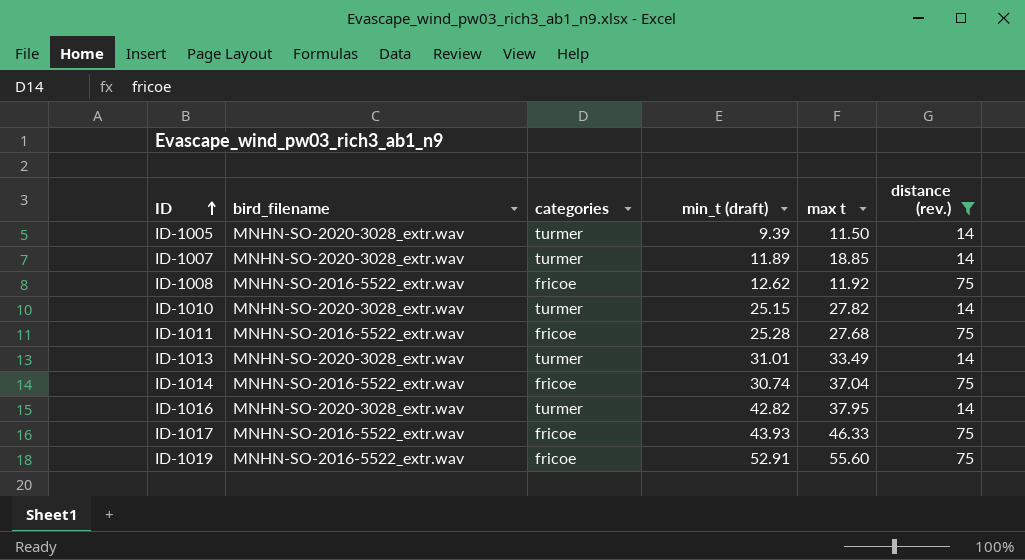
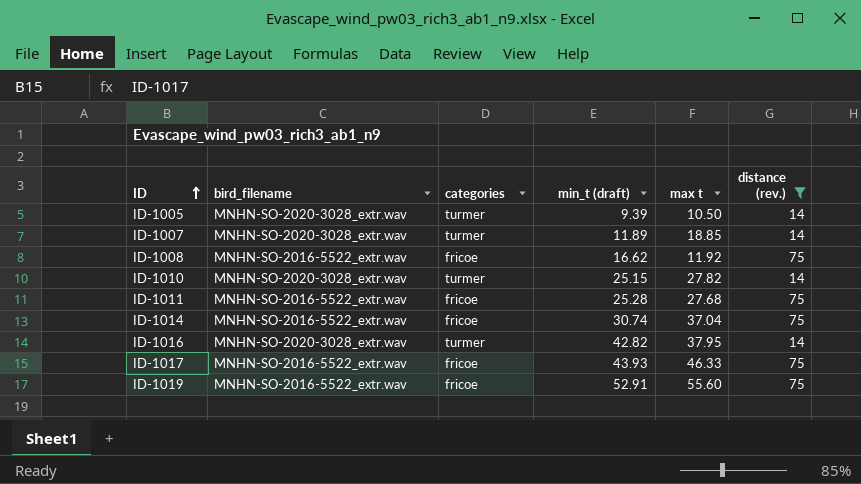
row ID-1013: MNHN-SO-2020-3028_extr.wav | turmer | 31.01 | 33.49 | 14 -> none
ID-1005 | max t: 11.50 -> 10.50
ID-1008 | min_t (draft): 12.62 -> 16.62

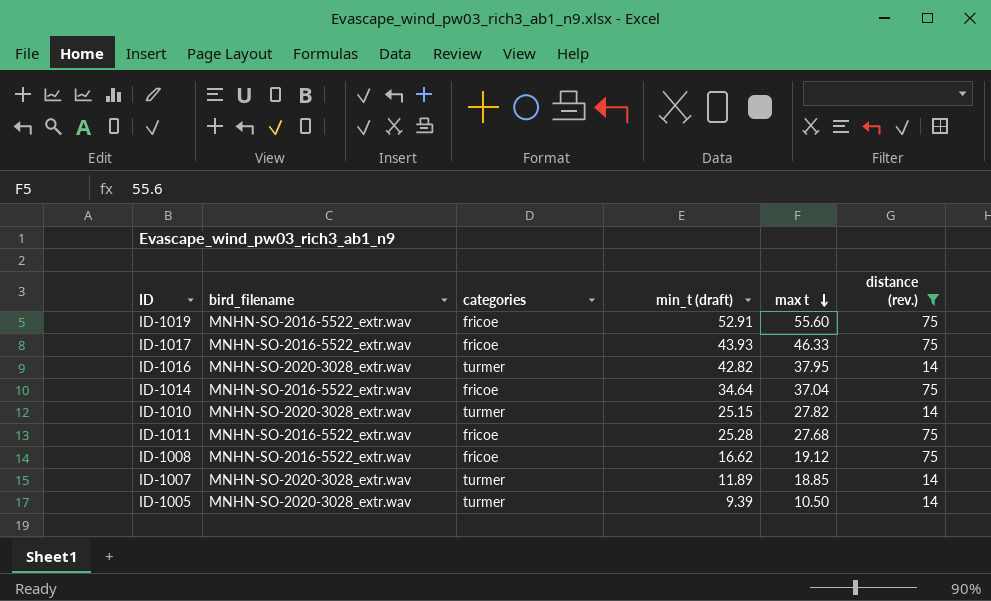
row order: ID ascending -> max t descending
ID-1014 | min_t (draft): 30.74 -> 34.64
ID-1008 | max t: 11.92 -> 19.12

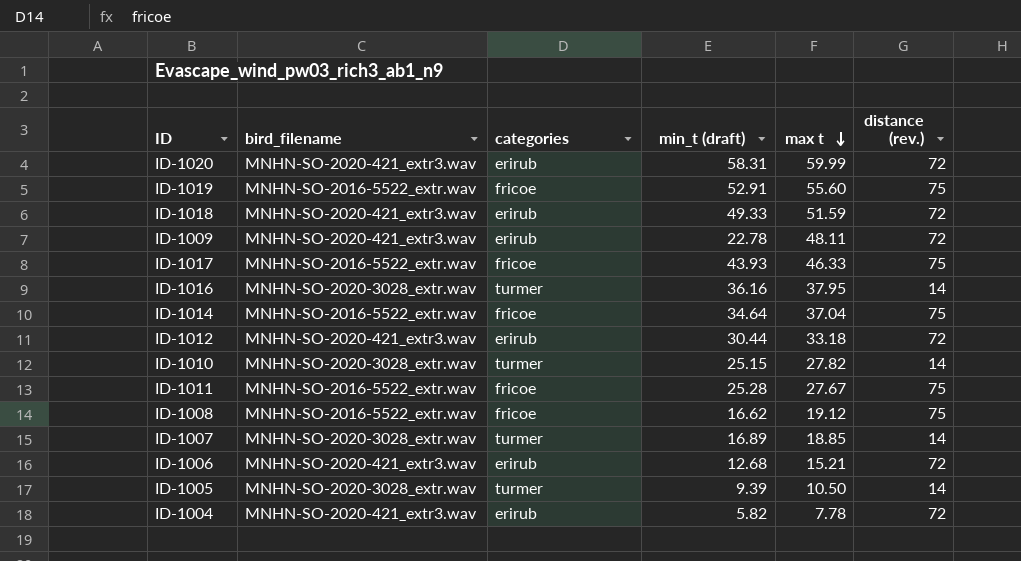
filter: distance (rev.) != 72 -> none
ID-1016 | min_t (draft): 42.82 -> 36.16
ID-1011 | max t: 27.68 -> 27.67
ID-1007 | min_t (draft): 11.89 -> 16.89

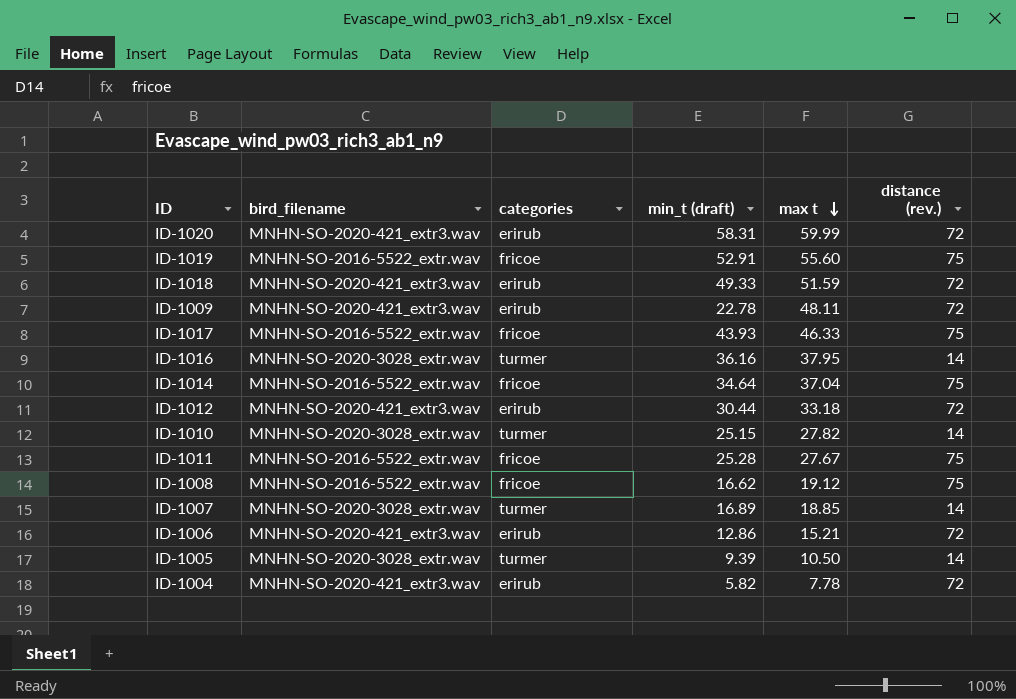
ID-1006 | min_t (draft): 12.68 -> 12.86

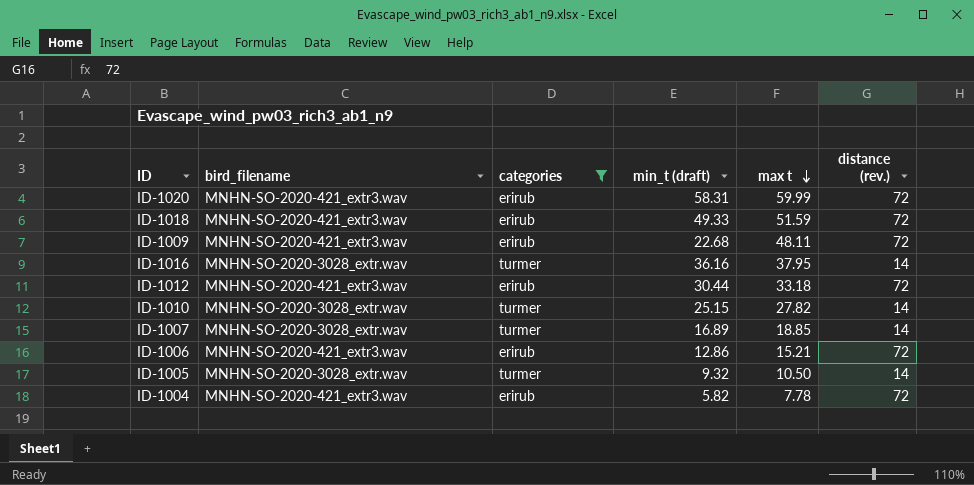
filter: none -> categories != fricoe
ID-1009 | min_t (draft): 22.78 -> 22.68
ID-1005 | min_t (draft): 9.39 -> 9.32

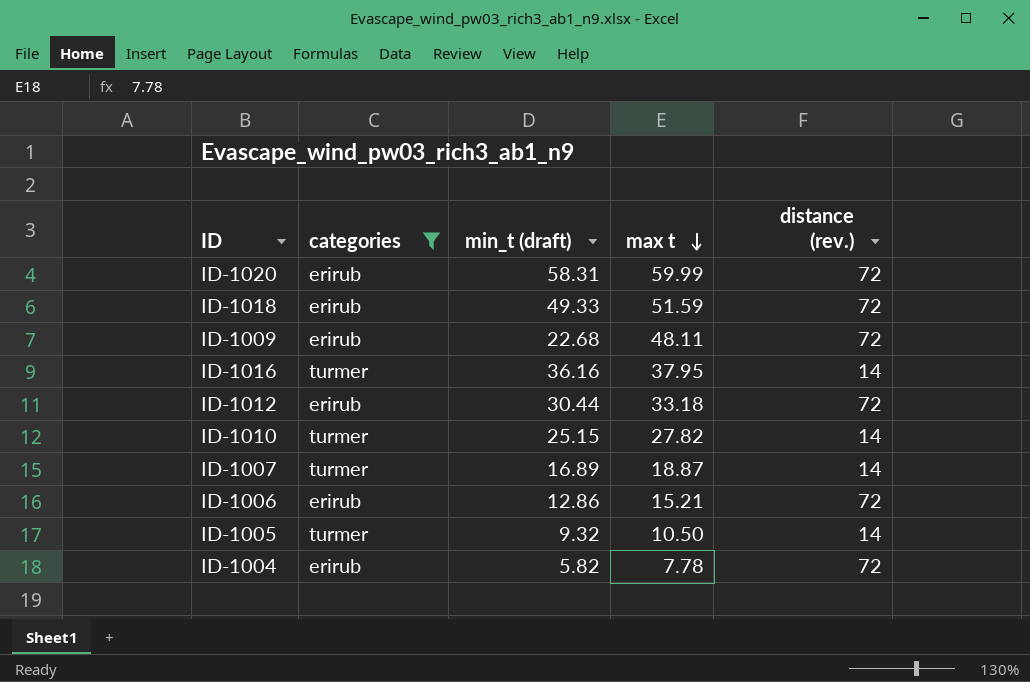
column bird_filename | position: 2 -> none
ID-1007 | max t: 18.85 -> 18.87

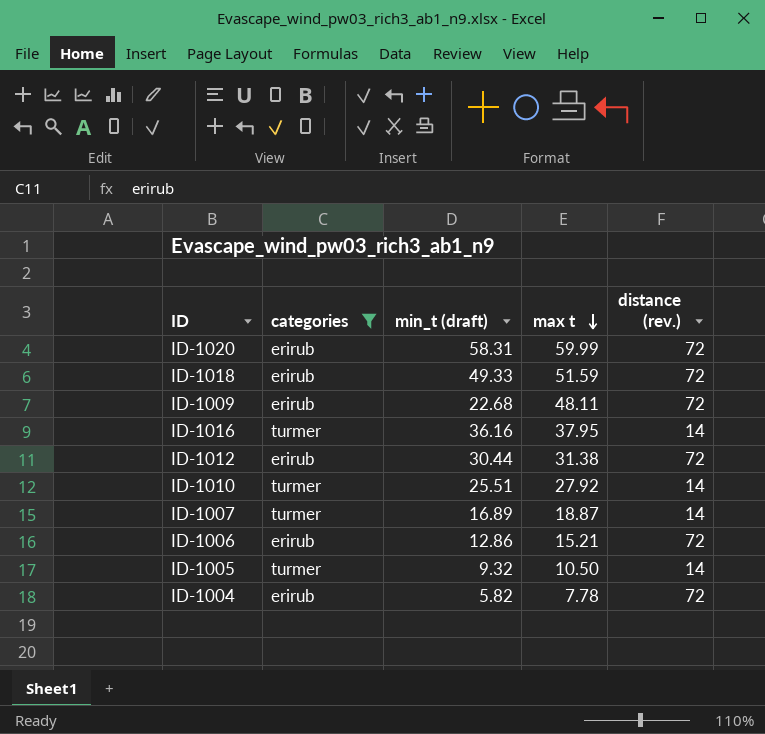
ID-1012 | max t: 33.18 -> 31.38
ID-1010 | min_t (draft): 25.15 -> 25.51
ID-1010 | max t: 27.82 -> 27.92

